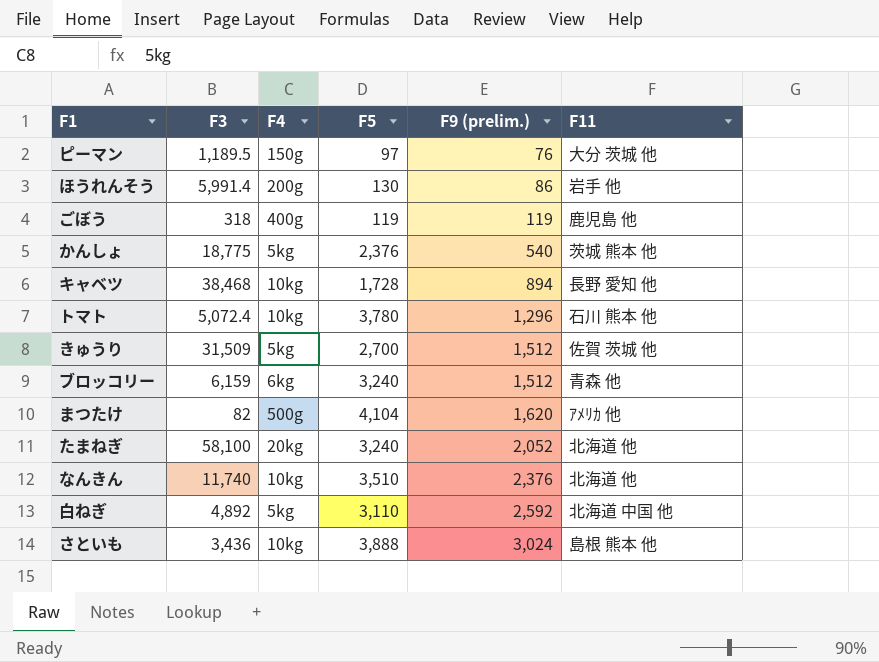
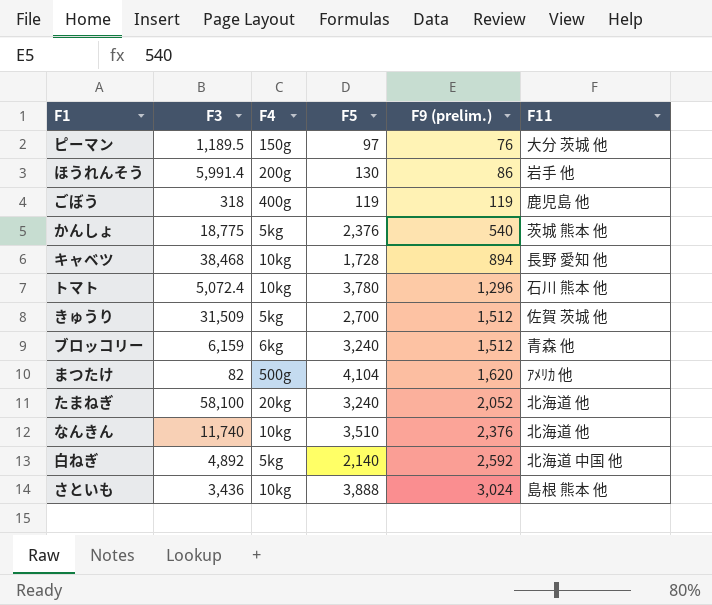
白ねぎ | F5: 3,110 -> 2,140

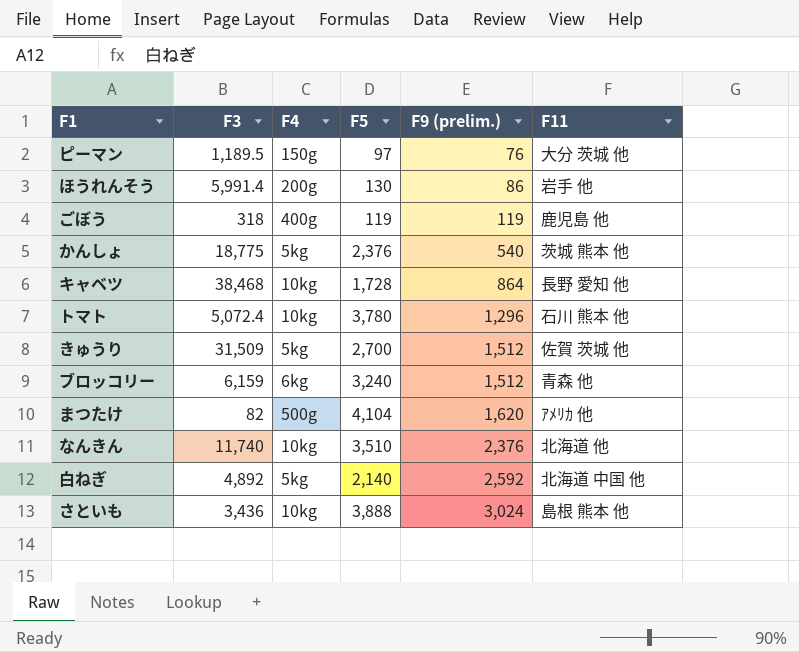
row たまねぎ: 58,100 | 20kg | 3,240 | 2,052 | 北海道 他 -> none
キャベツ | F9 (prelim.): 894 -> 864

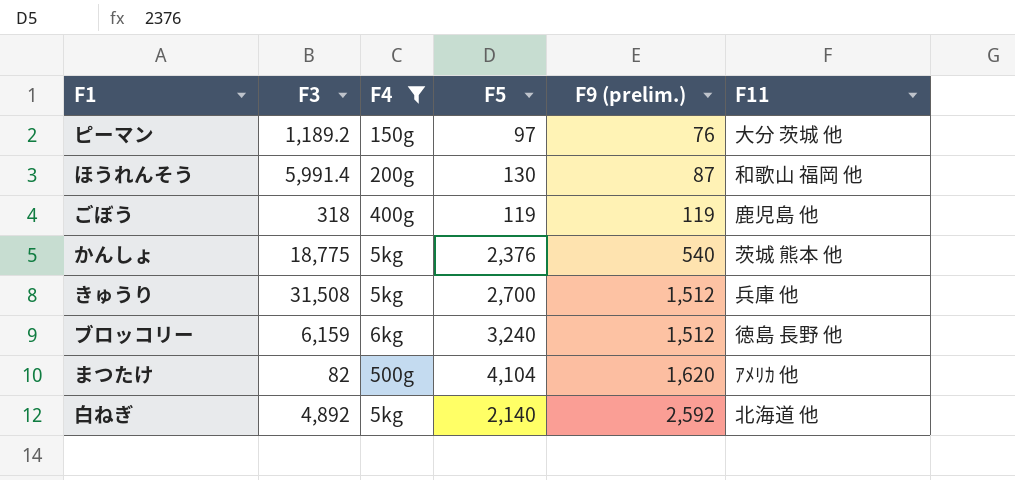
filter: none -> F4 != 10kg
ピーマン | F3: 1,189.5 -> 1,189.2
ほうれんそう | F9 (prelim.): 86 -> 87
ほうれんそう | F11: 岩手 他 -> 和歌山 福岡 他
きゅうり | F3: 31,509 -> 31,508
きゅうり | F11: 佐賀 茨城 他 -> 兵庫 他
ブロッコリー | F11: 青森 他 -> 徳島 長野 他
白ねぎ | F11: 北海道 中国 他 -> 北海道 他

